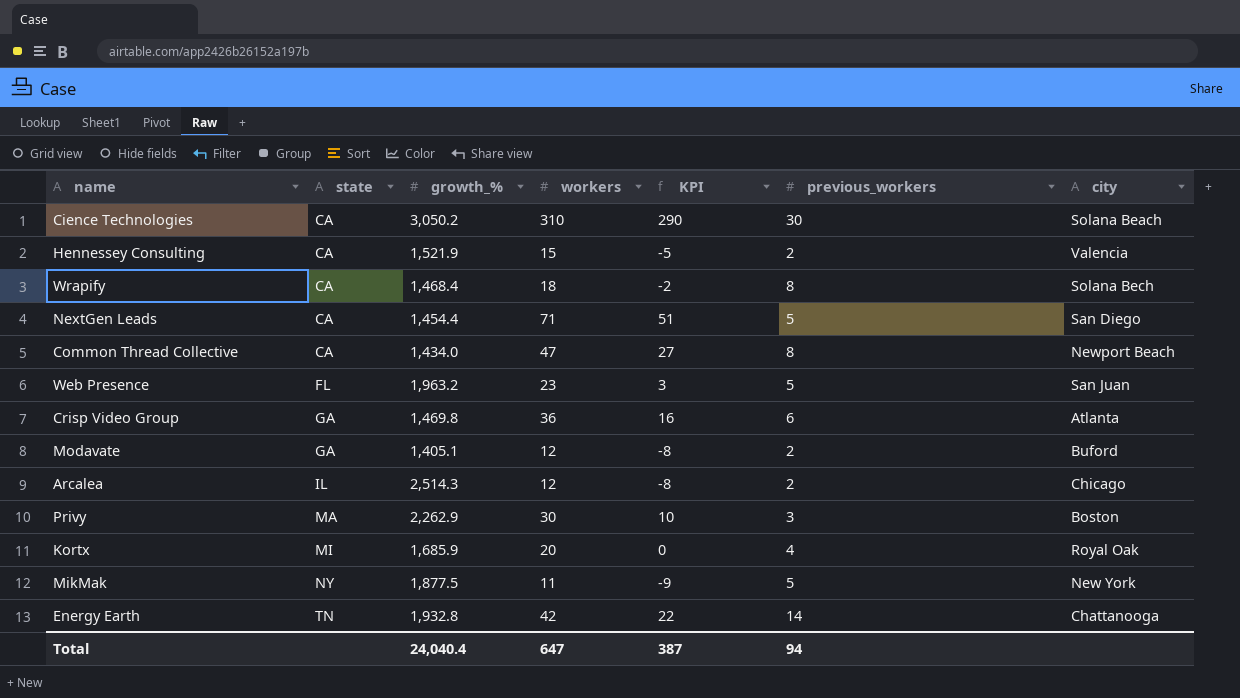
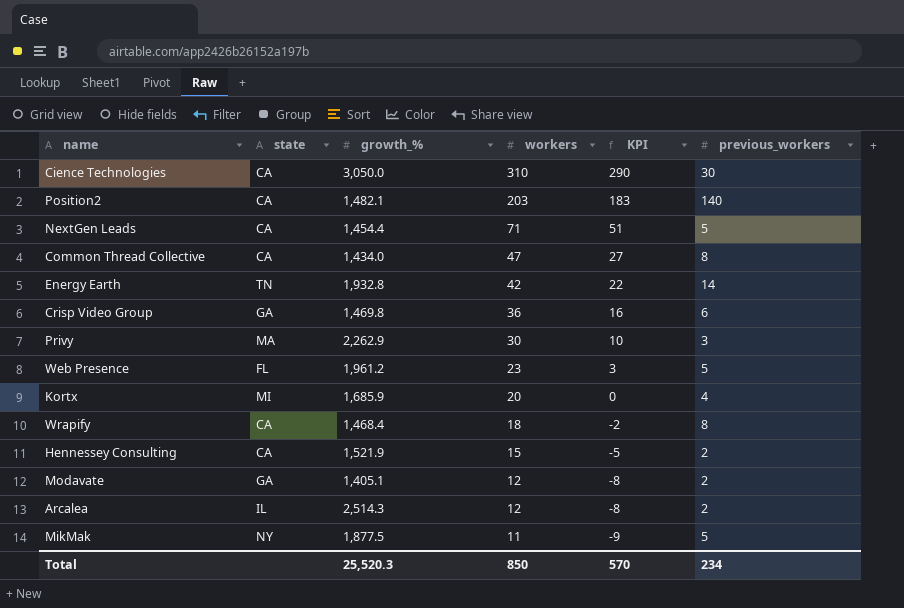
row order: state ascending -> workers descending
column city | position: 7 -> none
Cience Technologies | growth_%: 3,050.2 -> 3,050.0
row Position2: none -> CA | 1,482.1 | 203 | 183 | 140
Web Presence | growth_%: 1,963.2 -> 1,961.2
Total | growth_%: 24,040.4 -> 25,520.3
Total | workers: 647 -> 850
Total | KPI: 387 -> 570
Total | previous_workers: 94 -> 234

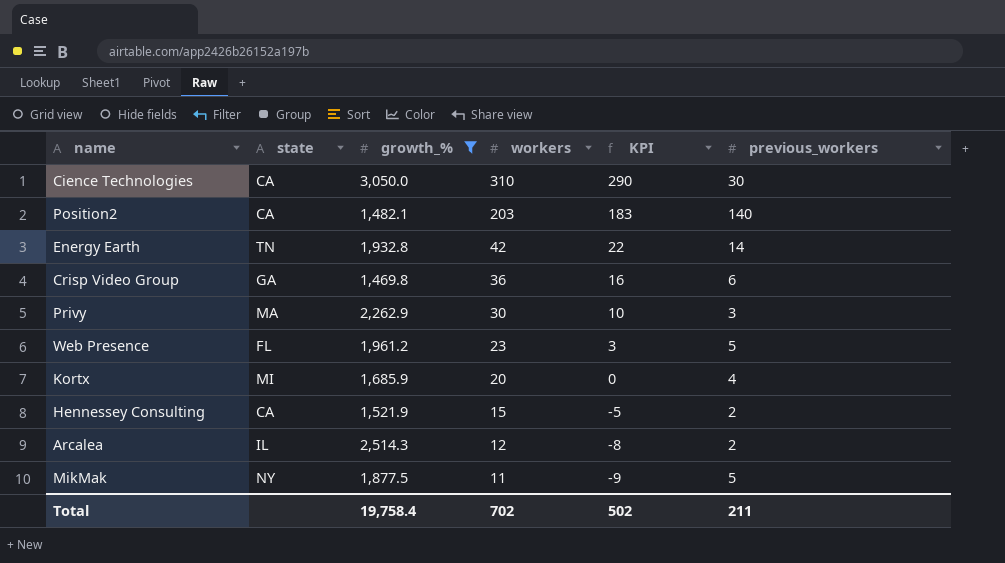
filter: none -> growth_% >= 1,469.8
Total | growth_%: 25,520.3 -> 19,758.4
Total | workers: 850 -> 702
Total | KPI: 570 -> 502
Total | previous_workers: 234 -> 211

